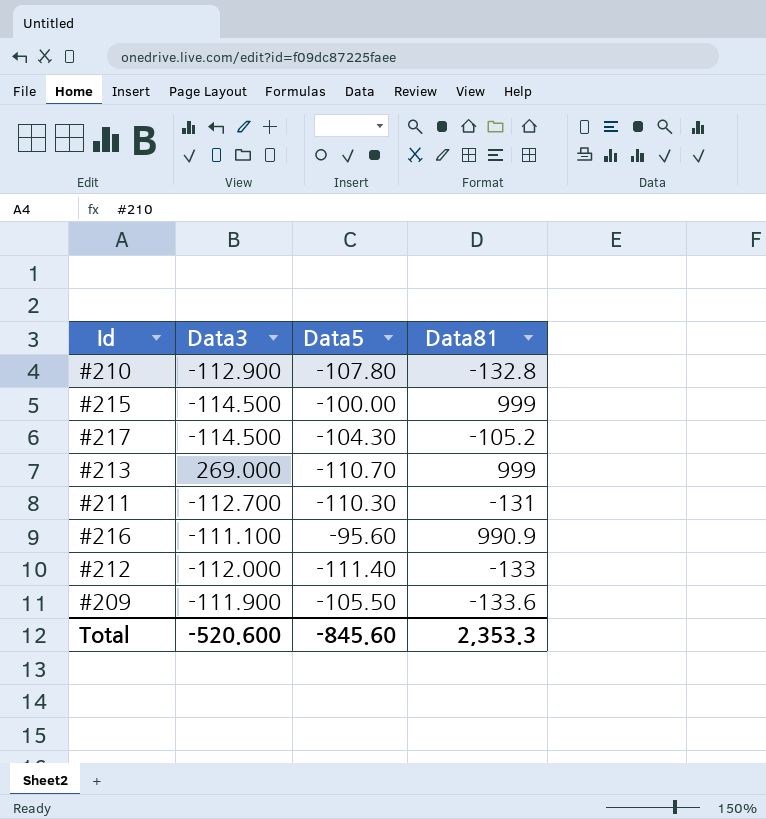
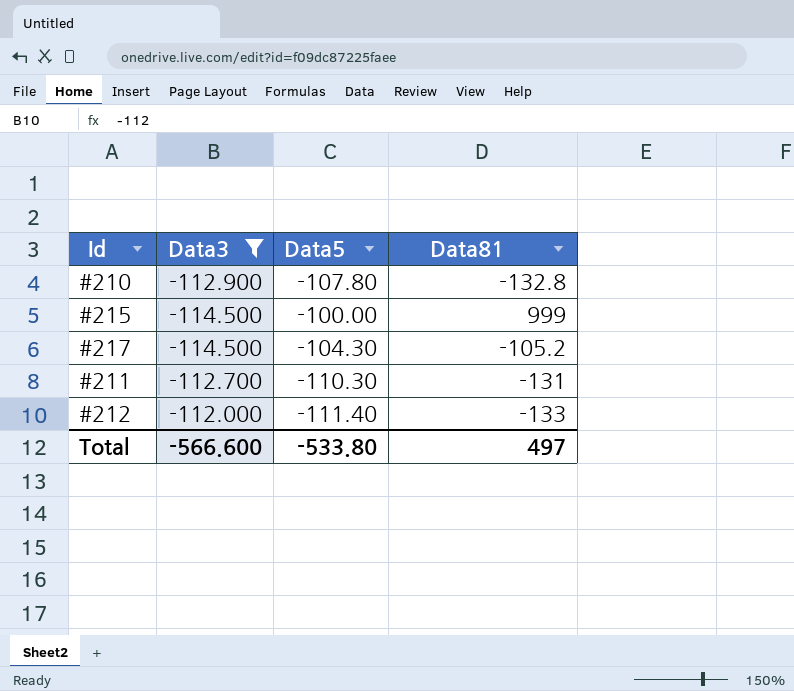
filter: none -> Data3 <= -112.000
Total | Data3: -520.600 -> -566.600
Total | Data5: -845.60 -> -533.80
Total | Data81: 2,353.3 -> 497

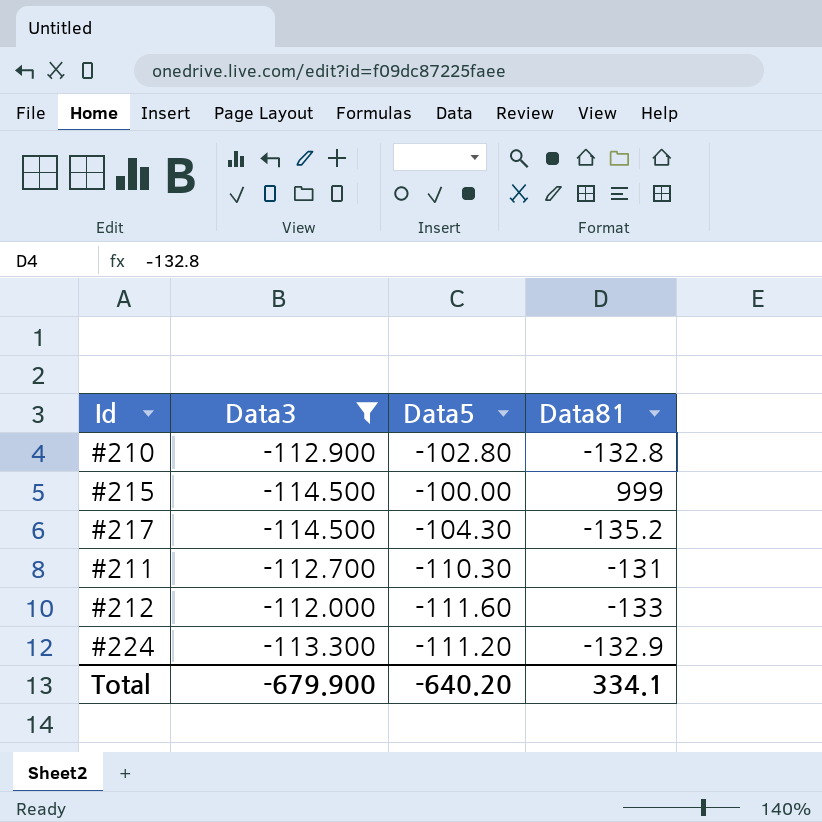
#210 | Data5: -107.80 -> -102.80
#217 | Data81: -105.2 -> -135.2
#212 | Data5: -111.40 -> -111.60
row #224: none -> -113.300 | -111.20 | -132.9
Total | Data3: -566.600 -> -679.900
Total | Data5: -533.80 -> -640.20
Total | Data81: 497 -> 334.1

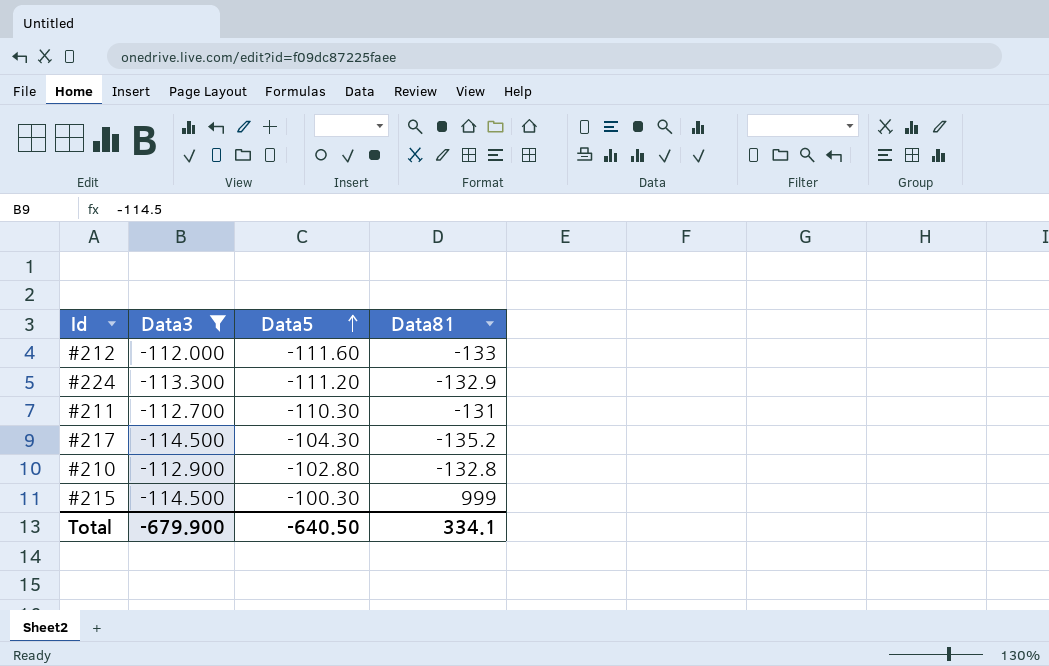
row order: none -> Data5 ascending
#215 | Data5: -100.00 -> -100.30
Total | Data5: -640.20 -> -640.50

